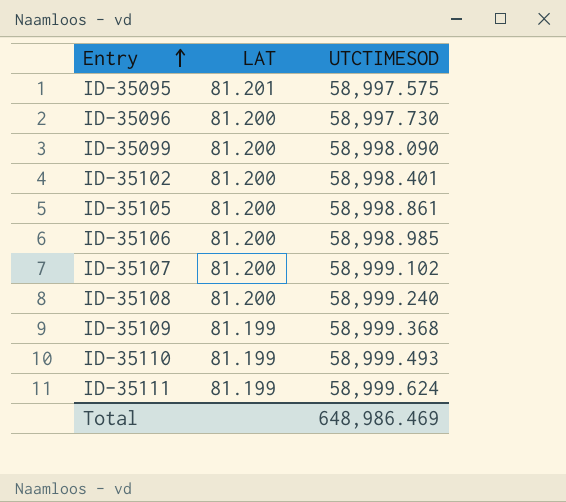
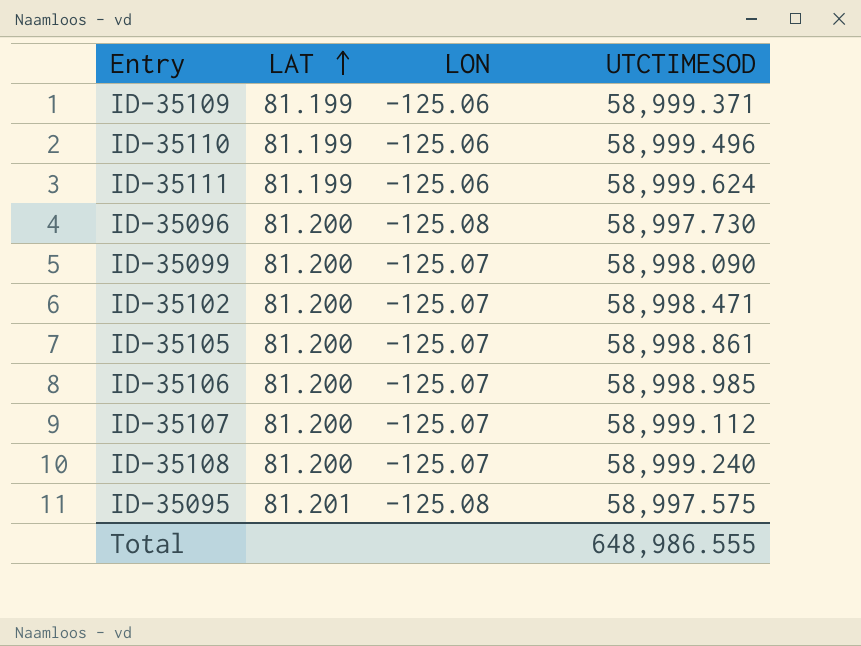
row order: Entry ascending -> LAT ascending
column LON | position: none -> 3
ID-35109 | UTCTIMESOD: 58,999.368 -> 58,999.371
ID-35110 | UTCTIMESOD: 58,999.493 -> 58,999.496
ID-35102 | UTCTIMESOD: 58,998.401 -> 58,998.471
ID-35107 | UTCTIMESOD: 58,999.102 -> 58,999.112
Total | UTCTIMESOD: 648,986.469 -> 648,986.555

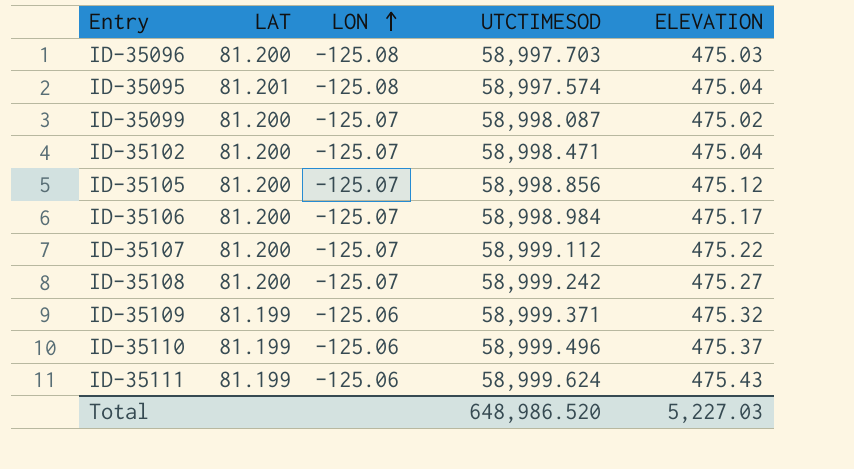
row order: LAT ascending -> LON ascending
column ELEVATION | position: none -> 5
ID-35096 | UTCTIMESOD: 58,997.730 -> 58,997.703
ID-35095 | UTCTIMESOD: 58,997.575 -> 58,997.574
ID-35099 | UTCTIMESOD: 58,998.090 -> 58,998.087
ID-35105 | UTCTIMESOD: 58,998.861 -> 58,998.856
ID-35106 | UTCTIMESOD: 58,998.985 -> 58,998.984
ID-35108 | UTCTIMESOD: 58,999.240 -> 58,999.242
Total | UTCTIMESOD: 648,986.555 -> 648,986.520

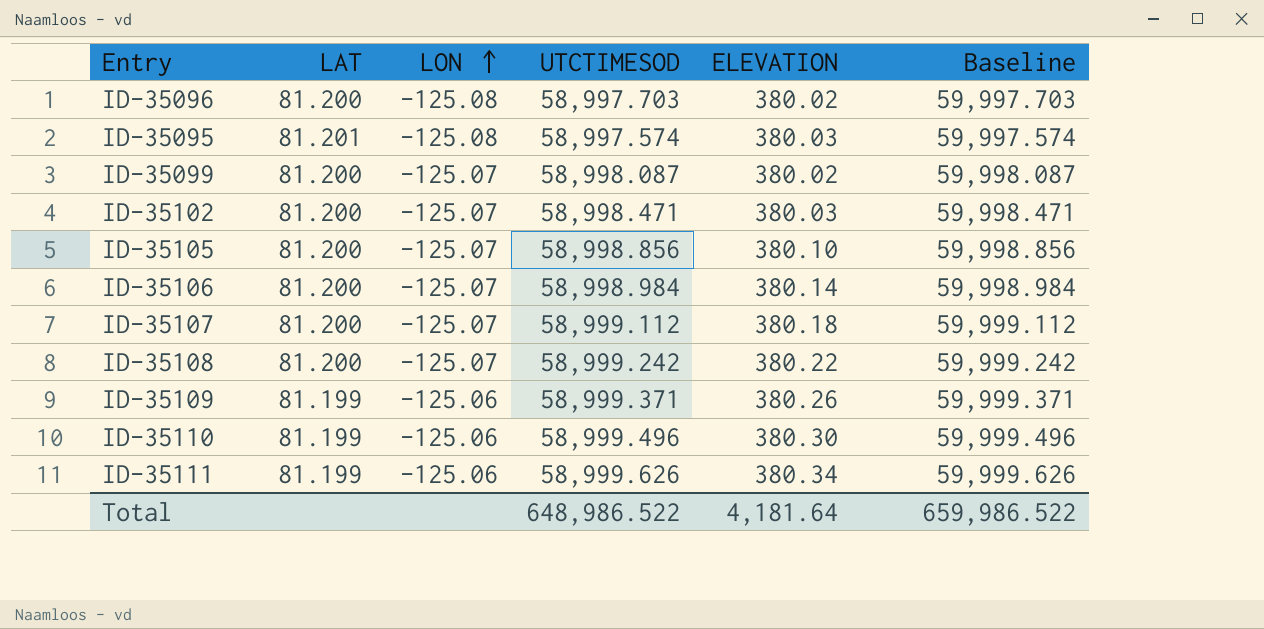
column Baseline | formula: none -> [UTCTIMESOD] + 1000
ID-35096 | ELEVATION: 475.03 -> 380.02
ID-35095 | ELEVATION: 475.04 -> 380.03
ID-35099 | ELEVATION: 475.02 -> 380.02
ID-35102 | ELEVATION: 475.04 -> 380.03
ID-35105 | ELEVATION: 475.12 -> 380.10
ID-35106 | ELEVATION: 475.17 -> 380.14
ID-35107 | ELEVATION: 475.22 -> 380.18
ID-35108 | ELEVATION: 475.27 -> 380.22
ID-35109 | ELEVATION: 475.32 -> 380.26
ID-35110 | ELEVATION: 475.37 -> 380.30
ID-35111 | UTCTIMESOD: 58,999.624 -> 58,999.626
ID-35111 | ELEVATION: 475.43 -> 380.34
Total | UTCTIMESOD: 648,986.520 -> 648,986.522
Total | ELEVATION: 5,227.03 -> 4,181.64

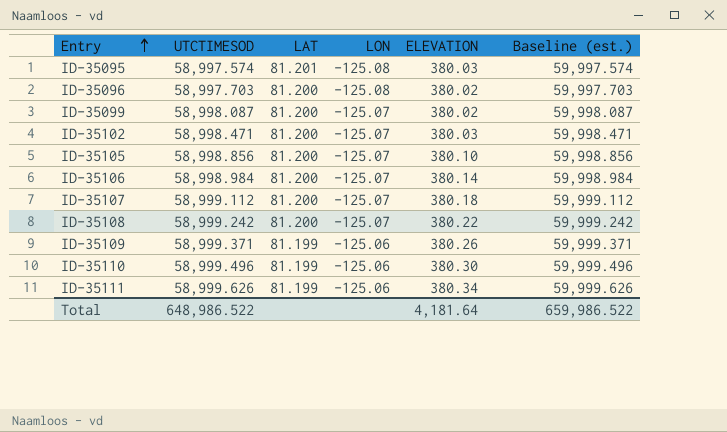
row order: LON ascending -> Entry ascending
column UTCTIMESOD | position: 4 -> 2
column name: Baseline -> Baseline (est.)

